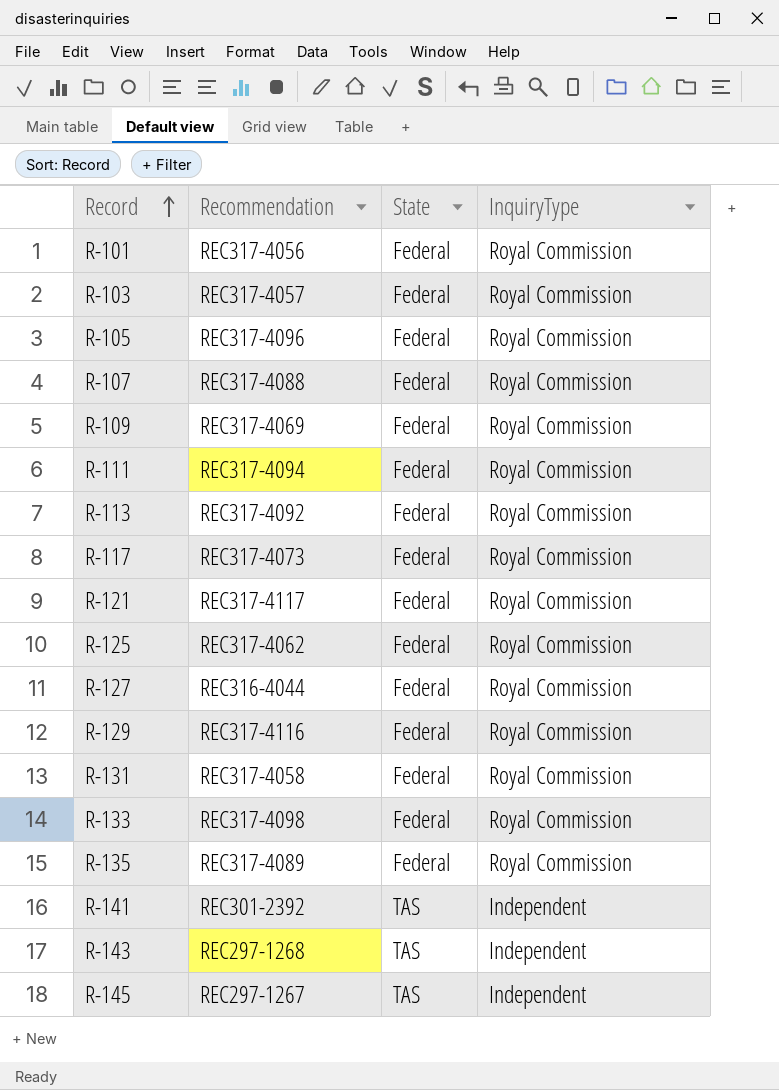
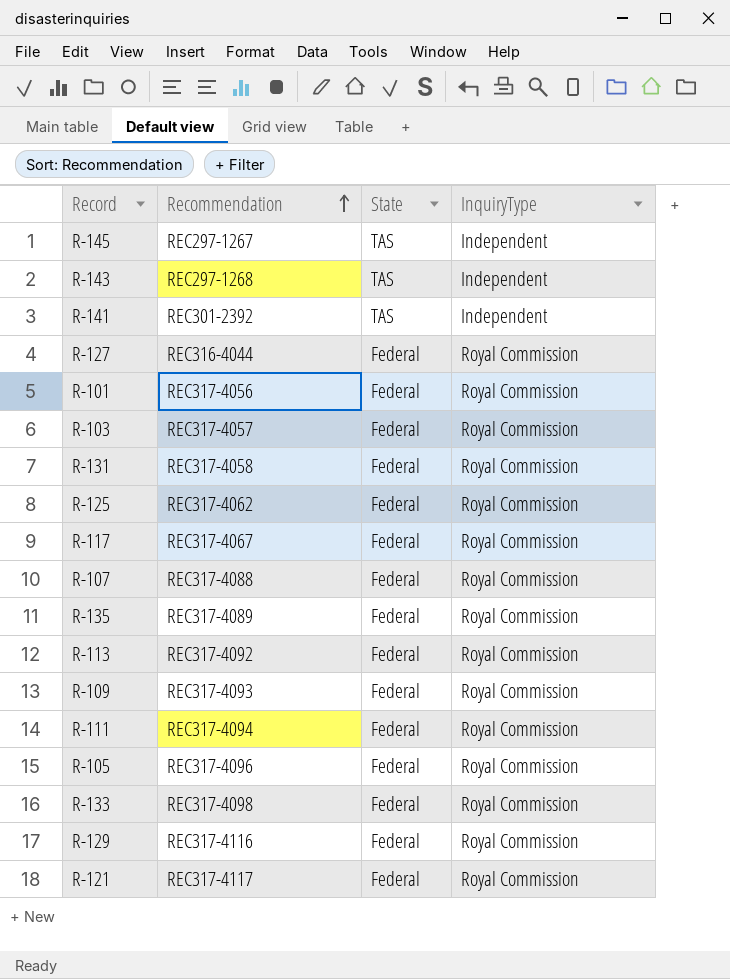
row order: Record ascending -> Recommendation ascending
R-117 | Recommendation: REC317-4073 -> REC317-4067
R-109 | Recommendation: REC317-4069 -> REC317-4093

